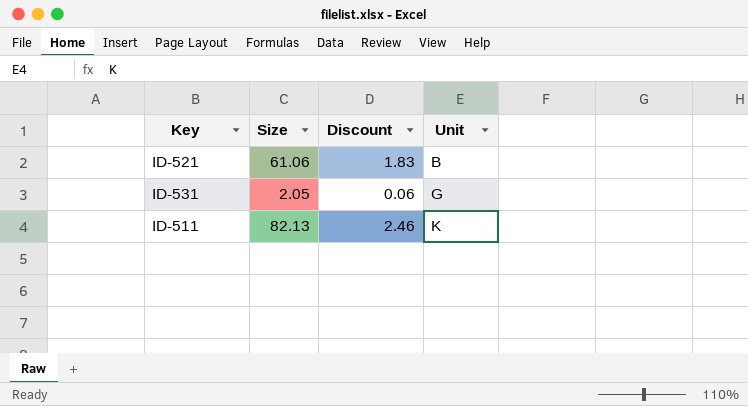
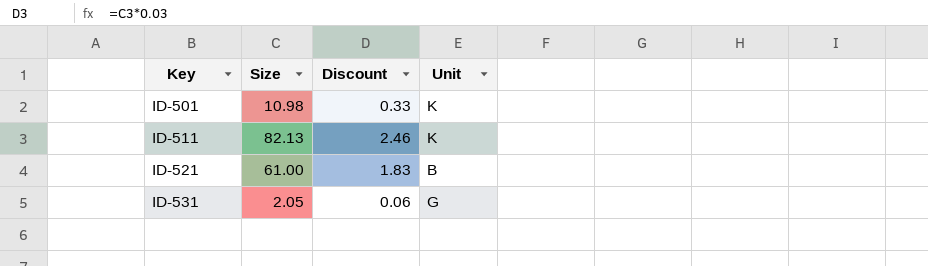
row order: Unit ascending -> Key ascending
row ID-501: none -> 10.98 | 0.33 | K
ID-521 | Size: 61.06 -> 61.00

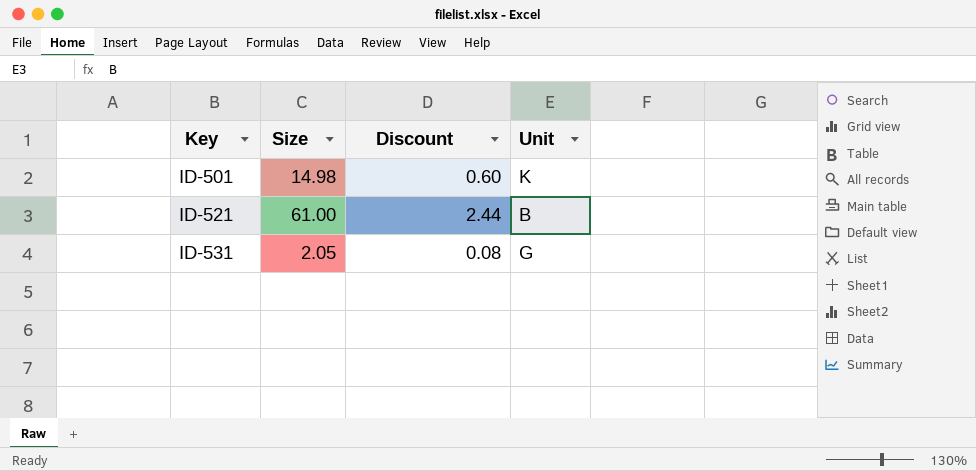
column Discount | formula: [Size] * 0.03 -> [Size] * 0.04
row ID-511: 82.13 | 2.46 | K -> none
ID-501 | Size: 10.98 -> 14.98

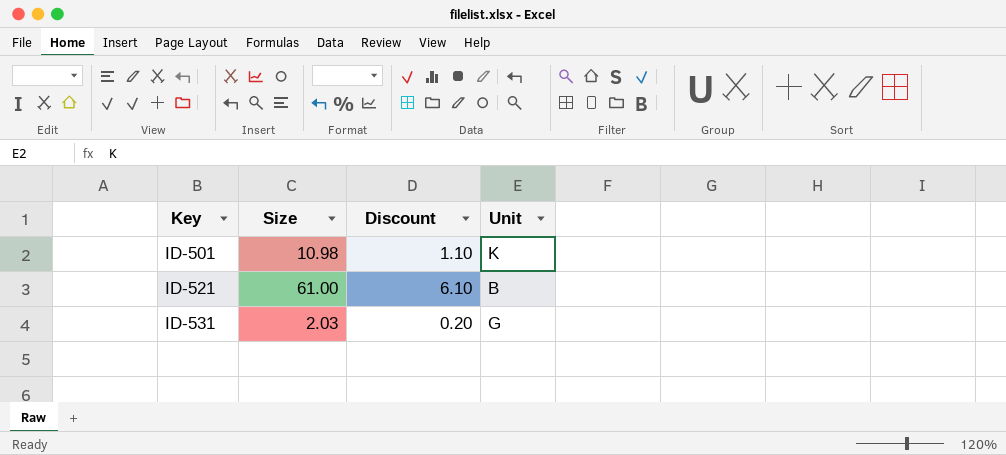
column Discount | formula: [Size] * 0.04 -> [Size] * 0.1
ID-501 | Size: 14.98 -> 10.98
ID-531 | Size: 2.05 -> 2.03

